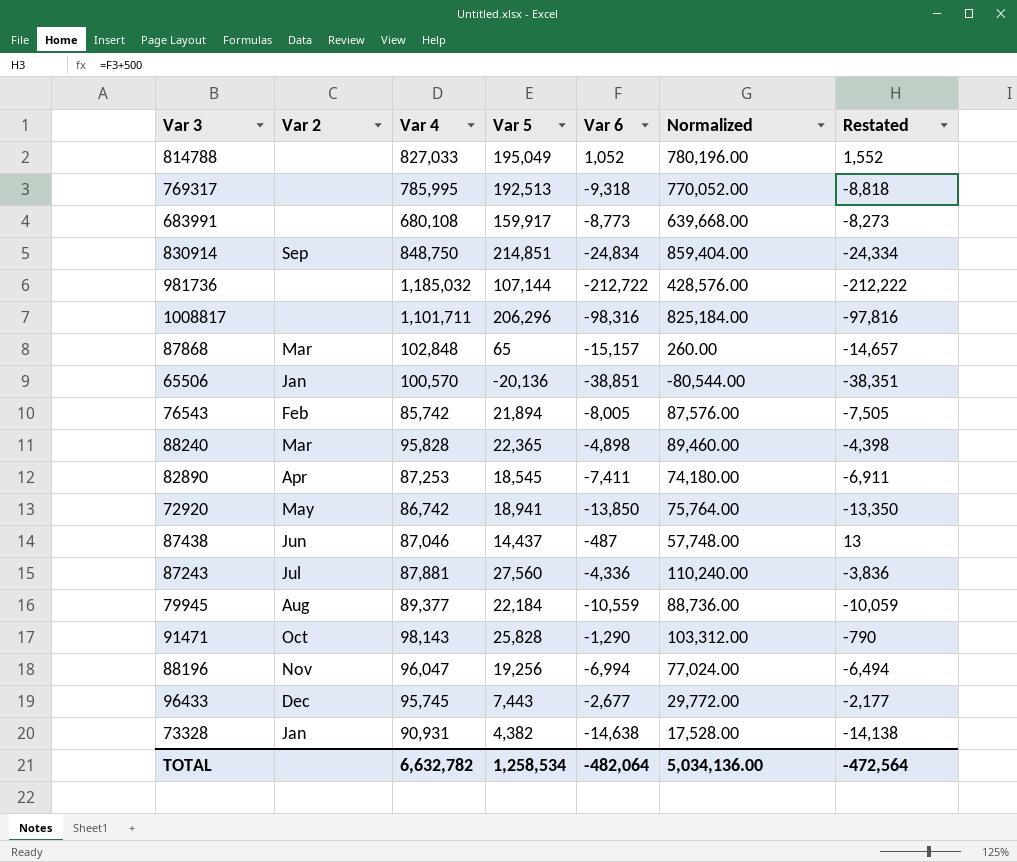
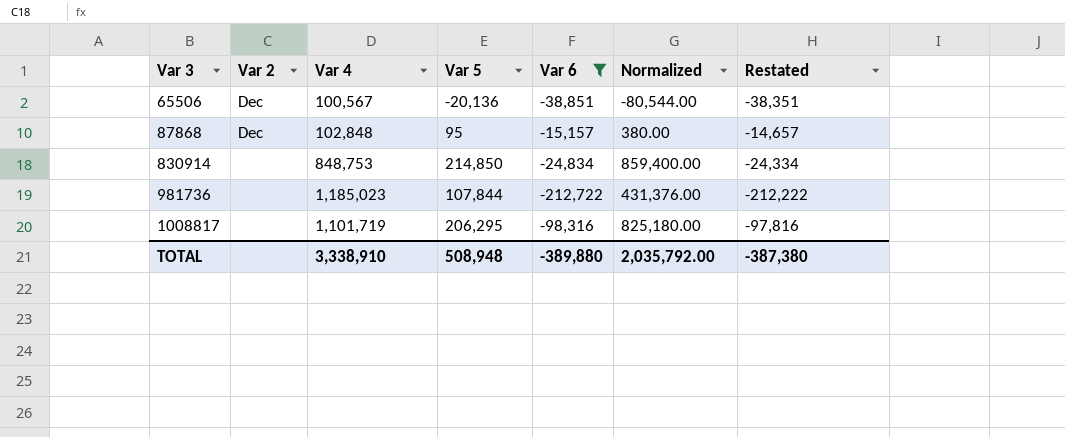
filter: none -> Var 6 <= -15,157
row order: none -> Var 3 ascending
65506 | Var 2: Jan -> Dec
65506 | Var 4: 100,570 -> 100,567
87868 | Var 2: Mar -> Dec
87868 | Var 5: 65 -> 95
87868 | Normalized: 260.00 -> 380.00
830914 | Var 2: Sep -> none
830914 | Var 4: 848,750 -> 848,753
830914 | Var 5: 214,851 -> 214,850
830914 | Normalized: 859,404.00 -> 859,400.00
981736 | Var 4: 1,185,032 -> 1,185,023
981736 | Var 5: 107,144 -> 107,844
981736 | Normalized: 428,576.00 -> 431,376.00
1008817 | Var 4: 1,101,711 -> 1,101,719
1008817 | Var 5: 206,296 -> 206,295
1008817 | Normalized: 825,184.00 -> 825,180.00
TOTAL | Var 4: 6,632,782 -> 3,338,910
TOTAL | Var 5: 1,258,534 -> 508,948
TOTAL | Var 6: -482,064 -> -389,880
TOTAL | Normalized: 5,034,136.00 -> 2,035,792.00
TOTAL | Restated: -472,564 -> -387,380

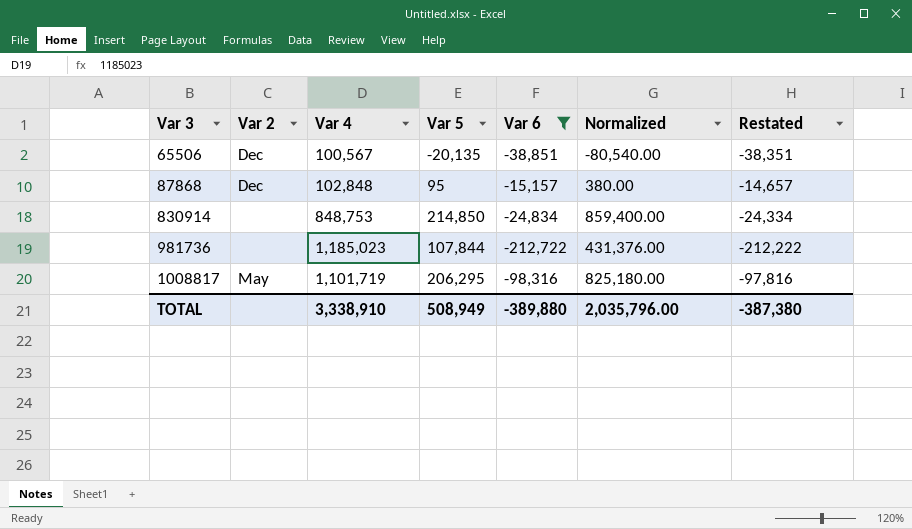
65506 | Var 5: -20,136 -> -20,135
65506 | Normalized: -80,544.00 -> -80,540.00
1008817 | Var 2: none -> May
TOTAL | Var 5: 508,948 -> 508,949
TOTAL | Normalized: 2,035,792.00 -> 2,035,796.00

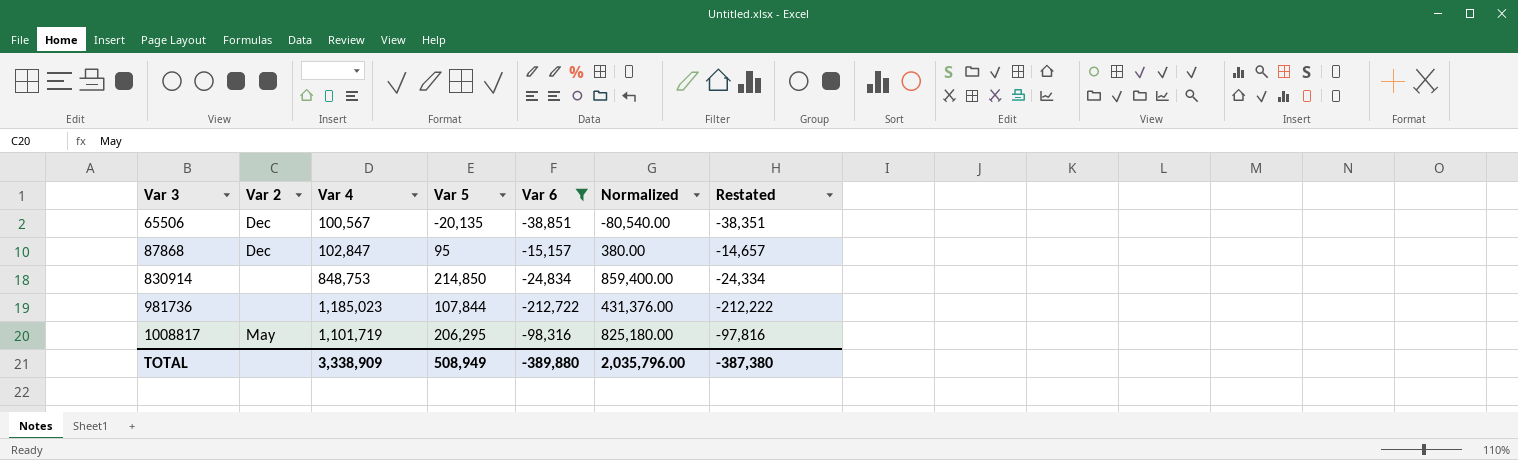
87868 | Var 4: 102,848 -> 102,847
TOTAL | Var 4: 3,338,910 -> 3,338,909

